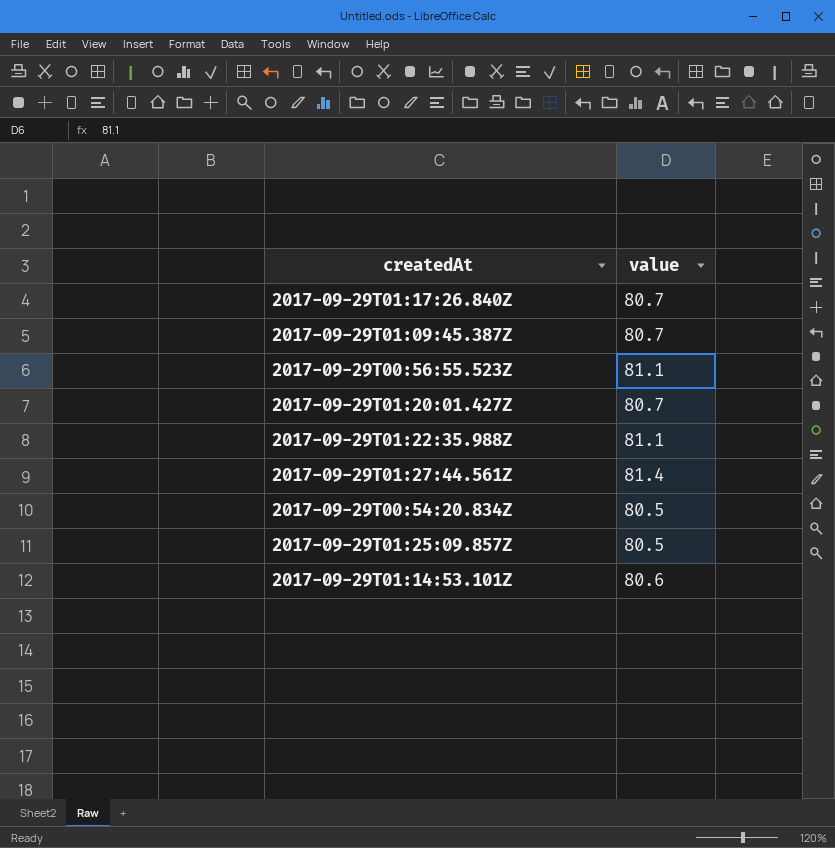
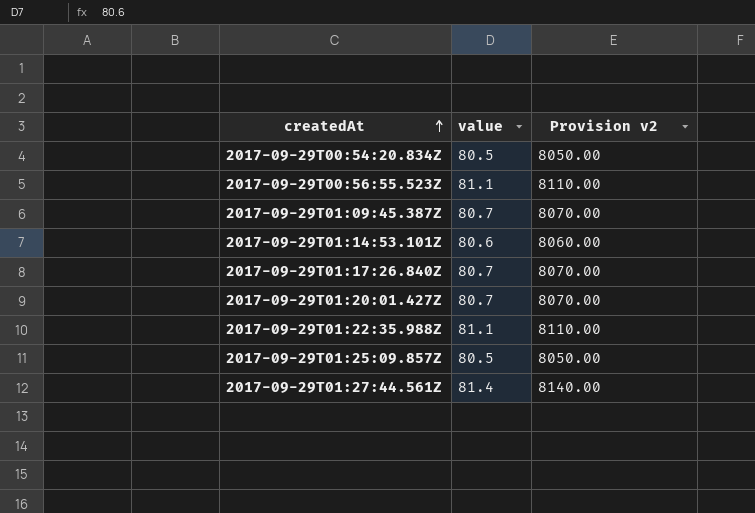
row order: none -> createdAt ascending
column Provision v2 | formula: none -> [value] * 100

